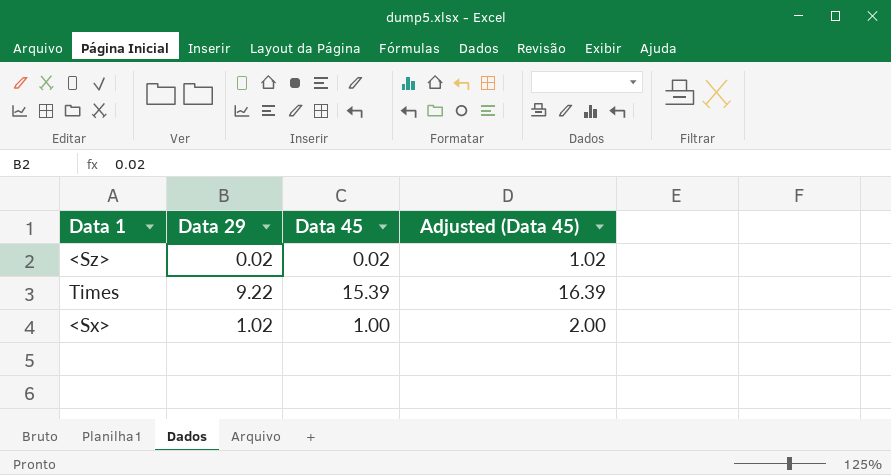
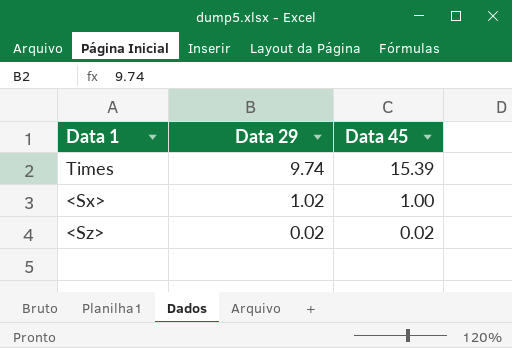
row order: none -> Data 29 descending
column Adjusted (Data 45) | formula: [Data 45] + 1 -> none
Times | Data 29: 9.22 -> 9.74

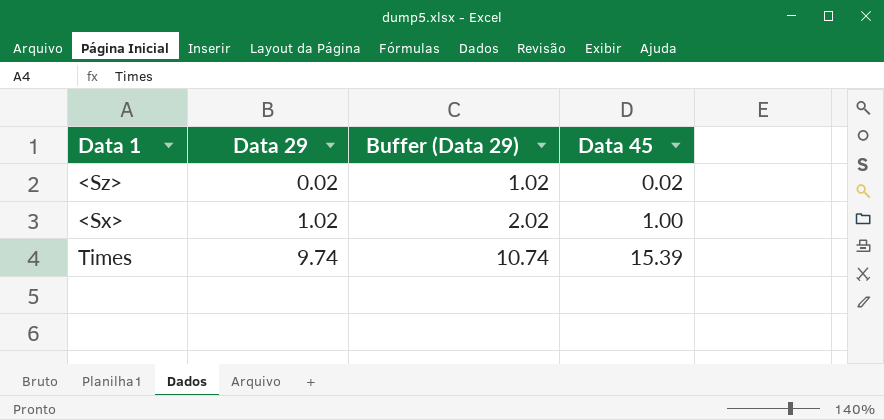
row order: Data 29 descending -> Data 29 ascending
column Buffer (Data 29) | formula: none -> [Data 29] + 1

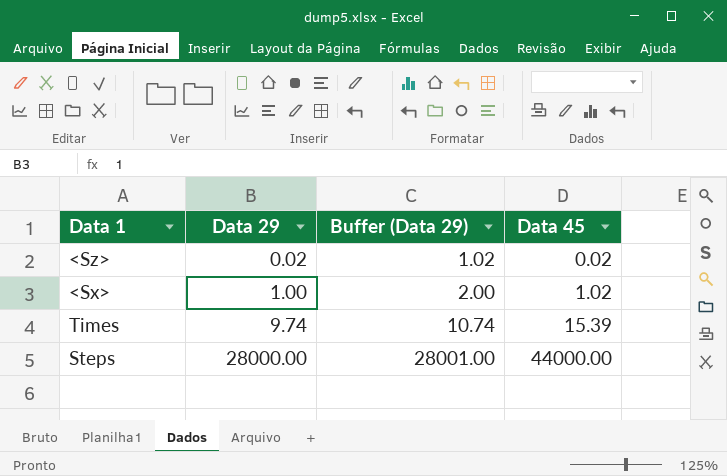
<Sx> | Data 29: 1.02 -> 1.00
<Sx> | Buffer (Data 29): 2.02 -> 2.00
<Sx> | Data 45: 1.00 -> 1.02
row Steps: none -> 28000.00 | 28001.00 | 44000.00

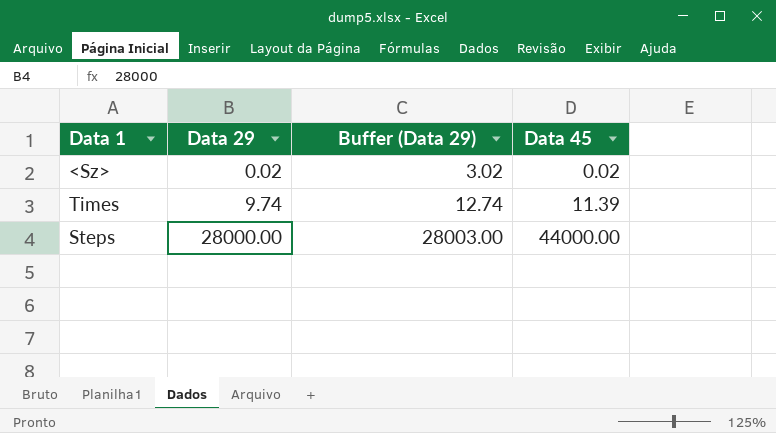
column Buffer (Data 29) | formula: [Data 29] + 1 -> [Data 29] + 3
row <Sx>: 1.00 | 2.00 | 1.02 -> none
Times | Data 45: 15.39 -> 11.39

